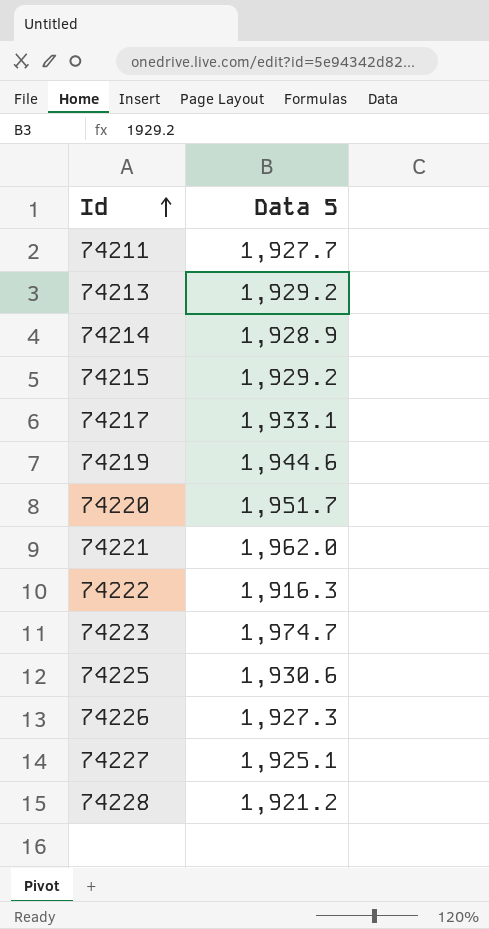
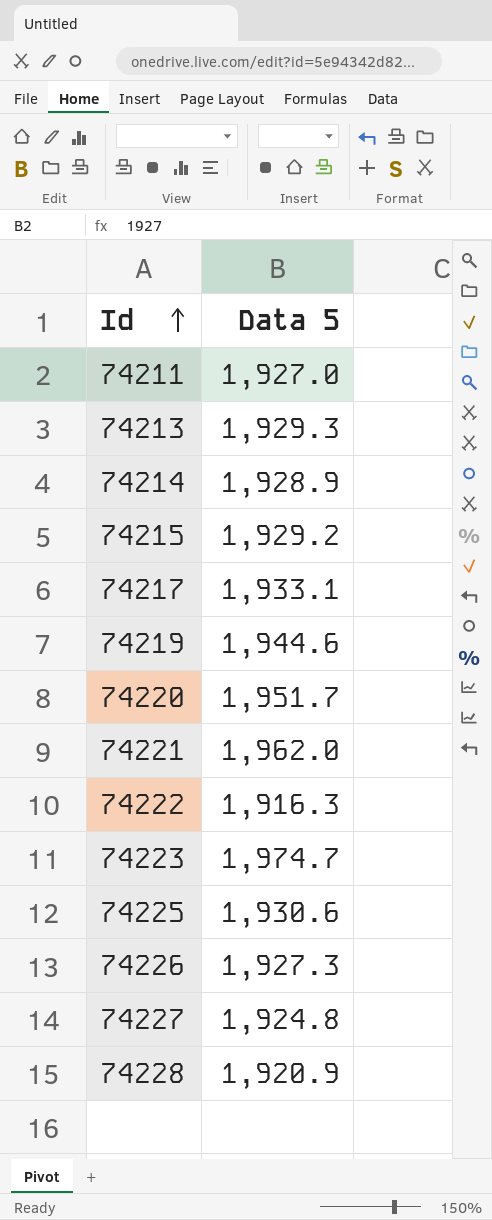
74211 | Data 5: 1,927.7 -> 1,927.0
74213 | Data 5: 1,929.2 -> 1,929.3
74227 | Data 5: 1,925.1 -> 1,924.8
74228 | Data 5: 1,921.2 -> 1,920.9

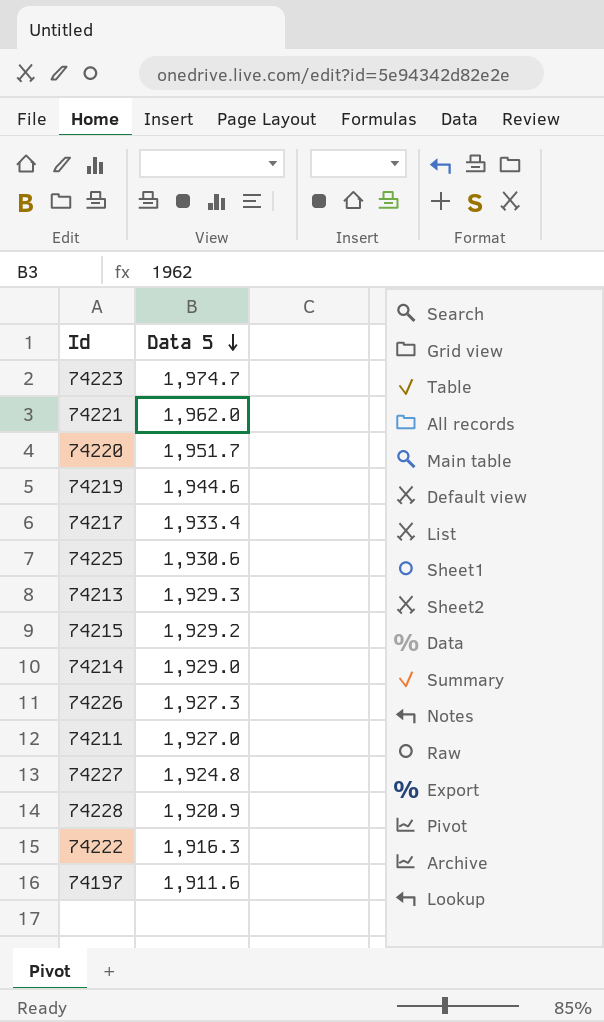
row order: Id ascending -> Data 5 descending
74217 | Data 5: 1,933.1 -> 1,933.4
74214 | Data 5: 1,928.9 -> 1,929.0
row 74197: none -> 1,911.6

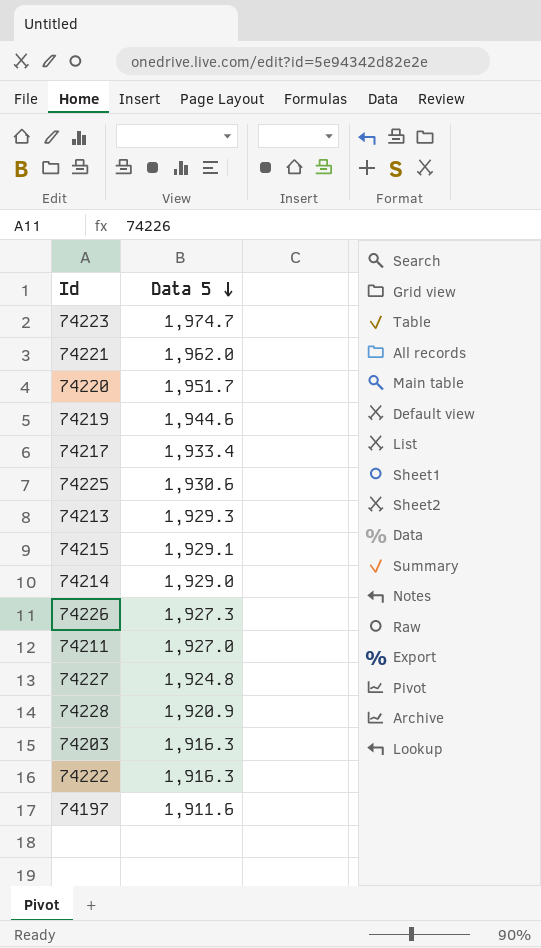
74215 | Data 5: 1,929.2 -> 1,929.1
row 74203: none -> 1,916.3

